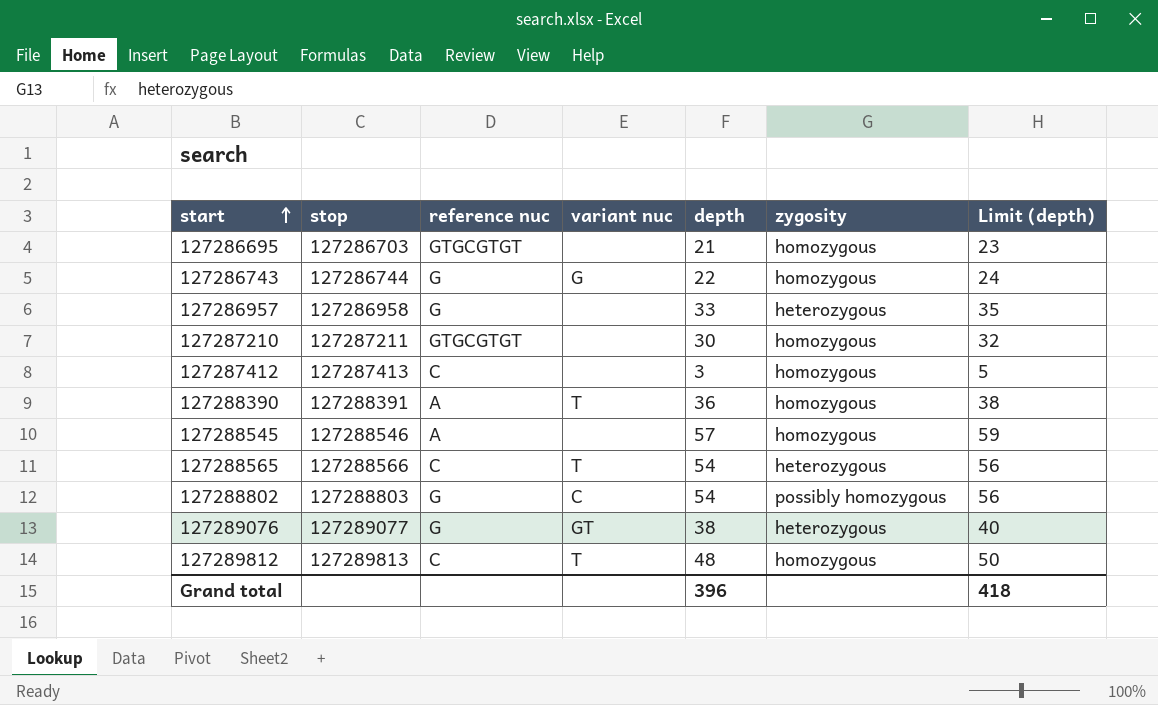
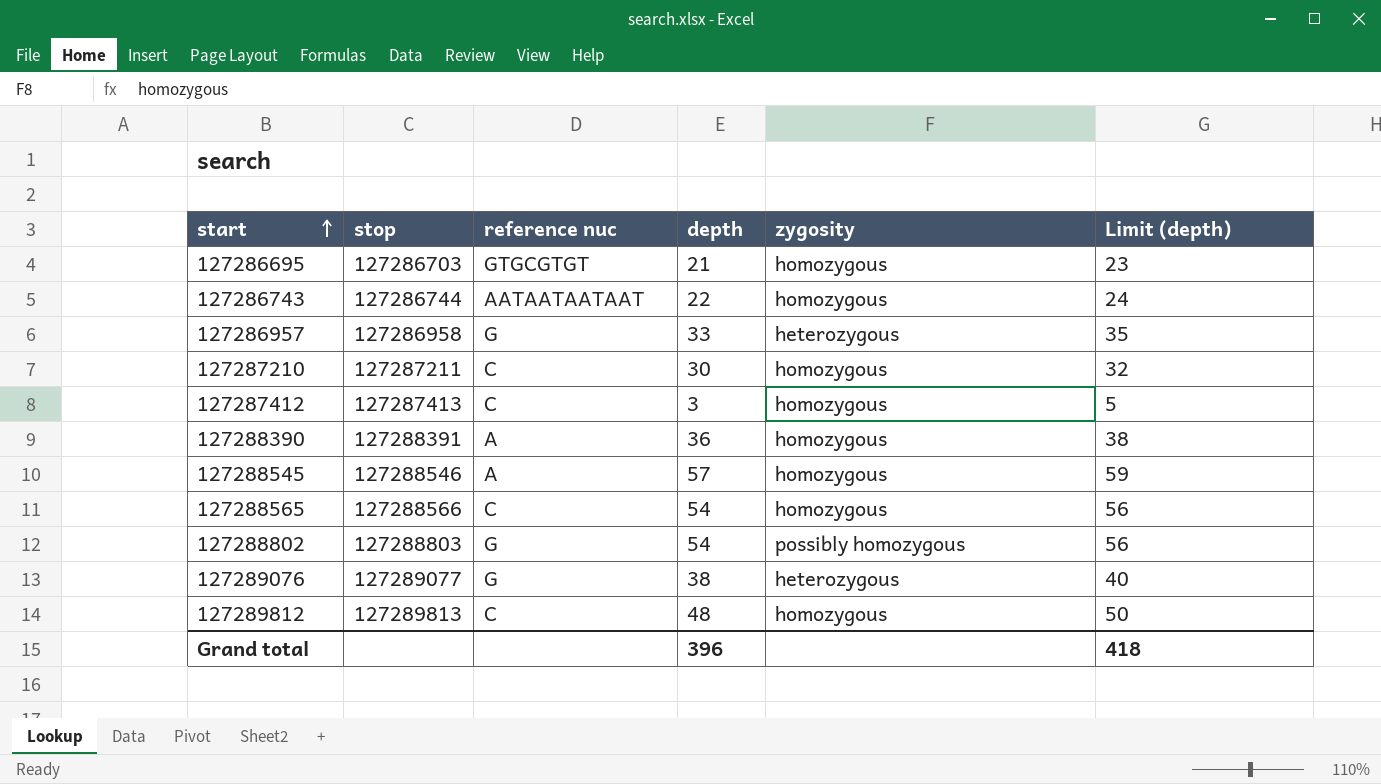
column variant nuc | position: 4 -> none
127286743 | reference nuc: G -> AATAATAATAAT
127287210 | reference nuc: GTGCGTGT -> C
127288565 | zygosity: heterozygous -> homozygous

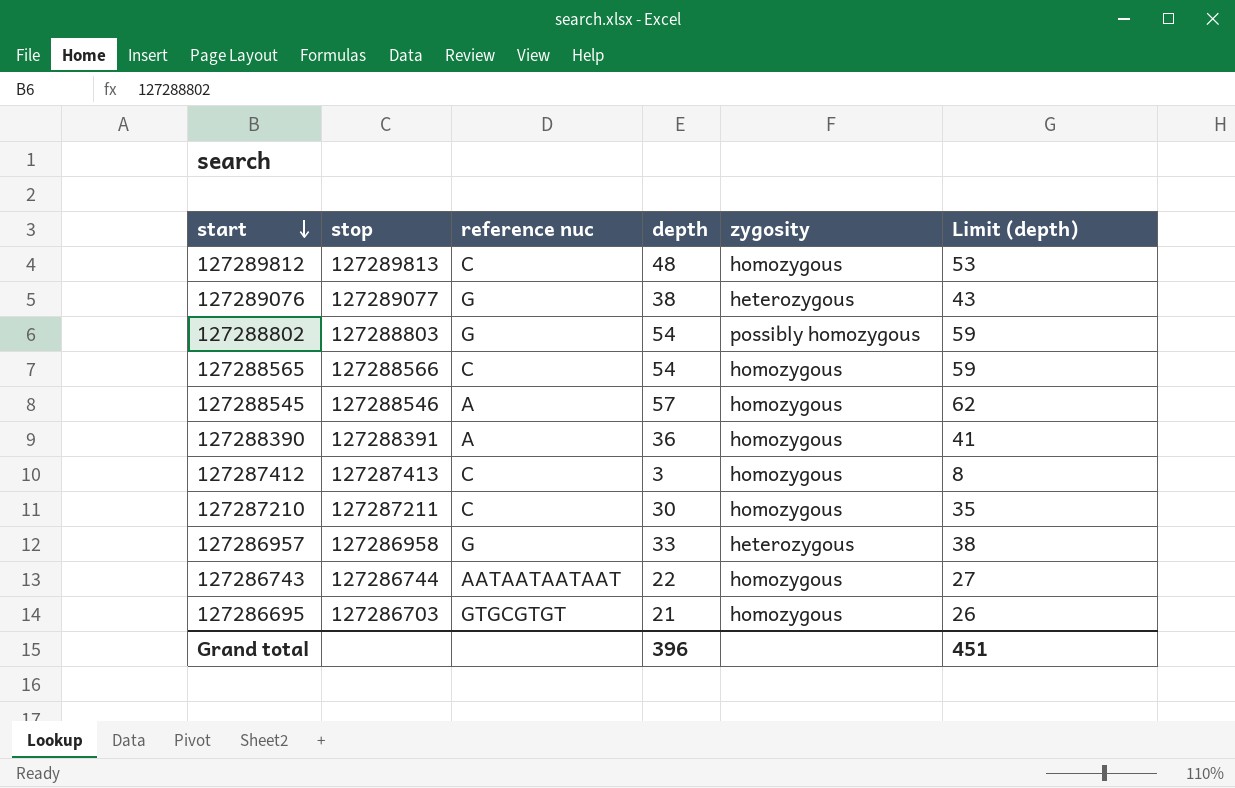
row order: start ascending -> start descending
column Limit (depth) | formula: [depth] + 2 -> [depth] + 5
Grand total | Limit (depth): 418 -> 451

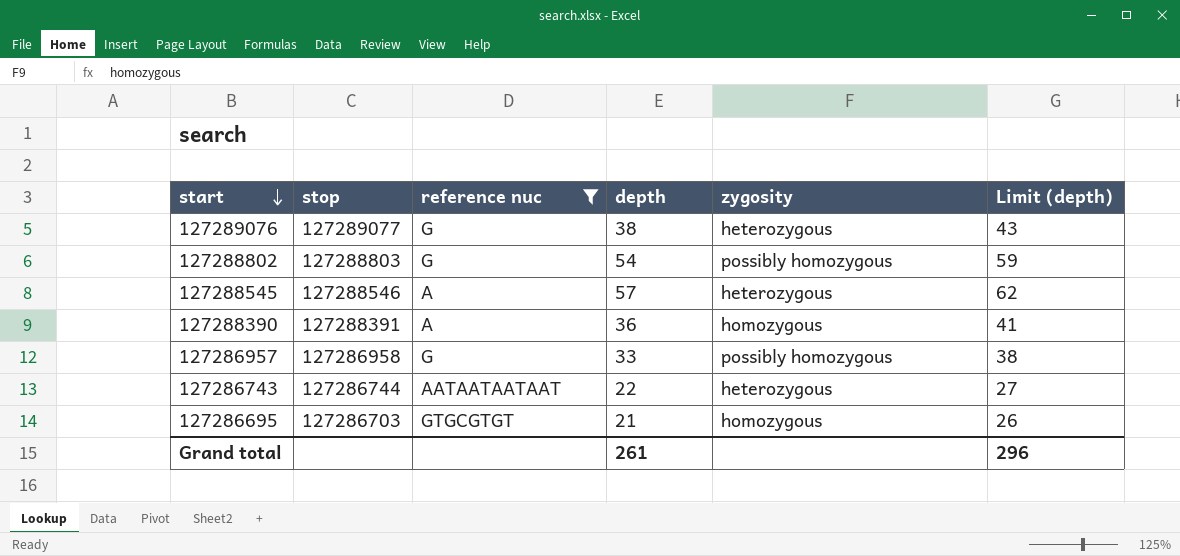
filter: none -> reference nuc != C
127288545 | zygosity: homozygous -> heterozygous
127286957 | zygosity: heterozygous -> possibly homozygous
127286743 | zygosity: homozygous -> heterozygous
Grand total | depth: 396 -> 261
Grand total | Limit (depth): 451 -> 296

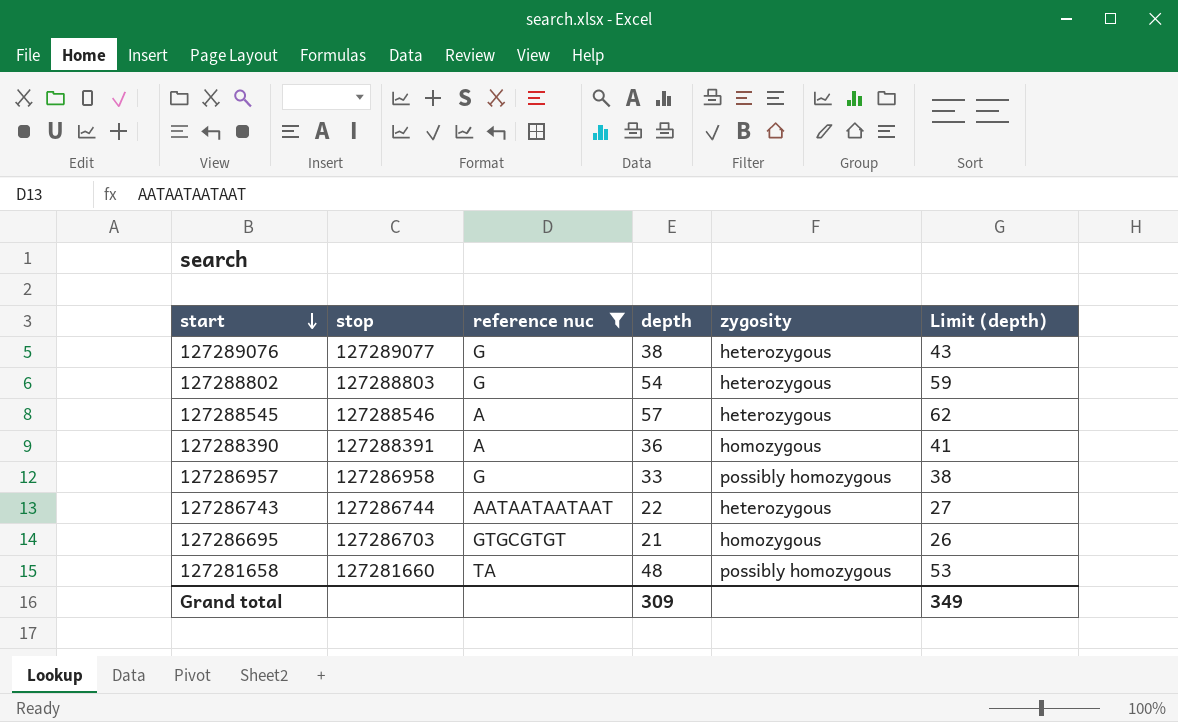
127288802 | zygosity: possibly homozygous -> heterozygous
row 127281658: none -> 127281660 | TA | 48 | possibly homozygous | 53
Grand total | depth: 261 -> 309
Grand total | Limit (depth): 296 -> 349

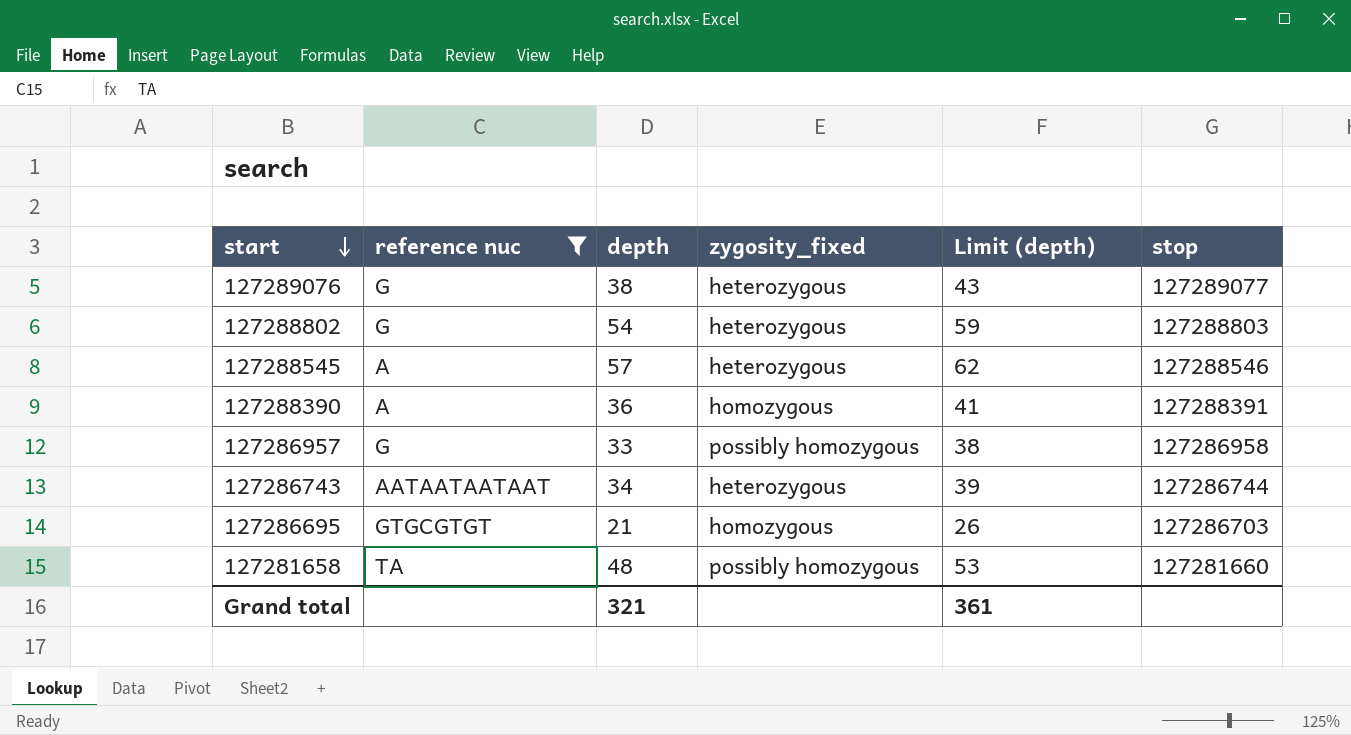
column name: zygosity -> zygosity_fixed
column stop | position: 2 -> 6
127286743 | depth: 22 -> 34
127286743 | Limit (depth): 27 -> 39
Grand total | depth: 309 -> 321
Grand total | Limit (depth): 349 -> 361

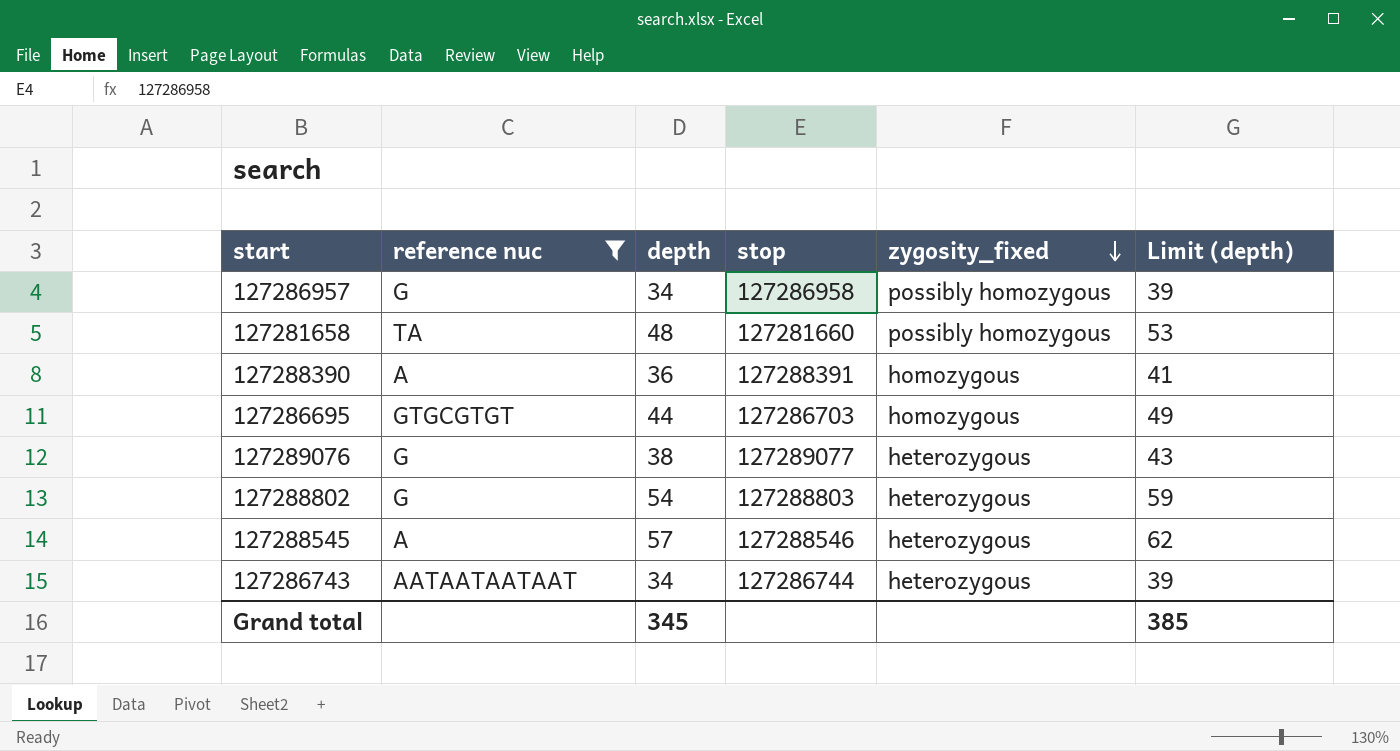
row order: start descending -> zygosity_fixed descending
column stop | position: 6 -> 4
127286957 | depth: 33 -> 34
127286957 | Limit (depth): 38 -> 39
127286695 | depth: 21 -> 44
127286695 | Limit (depth): 26 -> 49
Grand total | depth: 321 -> 345
Grand total | Limit (depth): 361 -> 385

